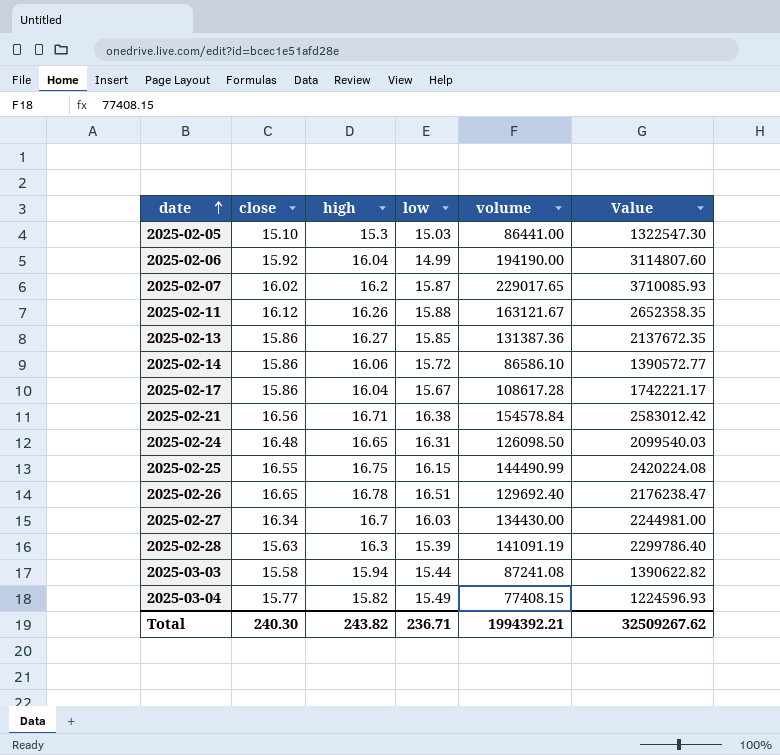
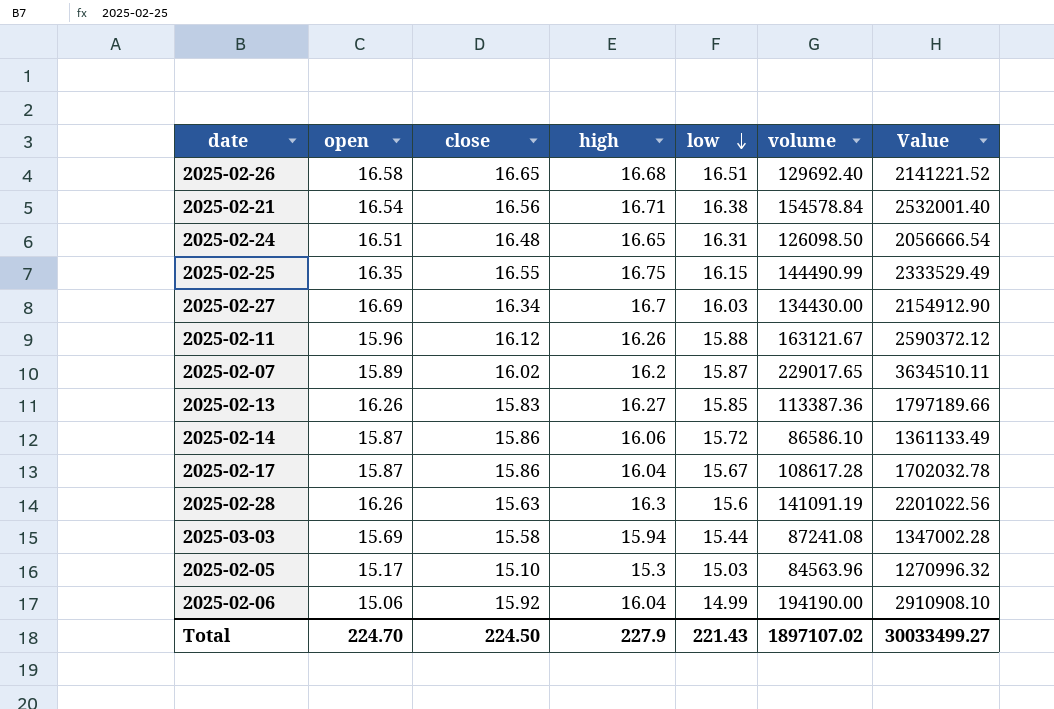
row order: date ascending -> low descending
column open | position: none -> 2
column Value | formula: [high] * [volume] -> [low] * [volume]
row 2025-03-04: 15.77 | 15.82 | 15.49 | 77408.15 | 1224596.93 -> none
2025-02-26 | high: 16.78 -> 16.68
2025-02-13 | close: 15.86 -> 15.83
2025-02-13 | volume: 131387.36 -> 113387.36
2025-02-28 | low: 15.39 -> 15.6
2025-02-05 | volume: 86441.00 -> 84563.96
Total | close: 240.30 -> 224.50
Total | high: 243.82 -> 227.9
Total | low: 236.71 -> 221.43
Total | volume: 1994392.21 -> 1897107.02
Total | Value: 32509267.62 -> 30033499.27

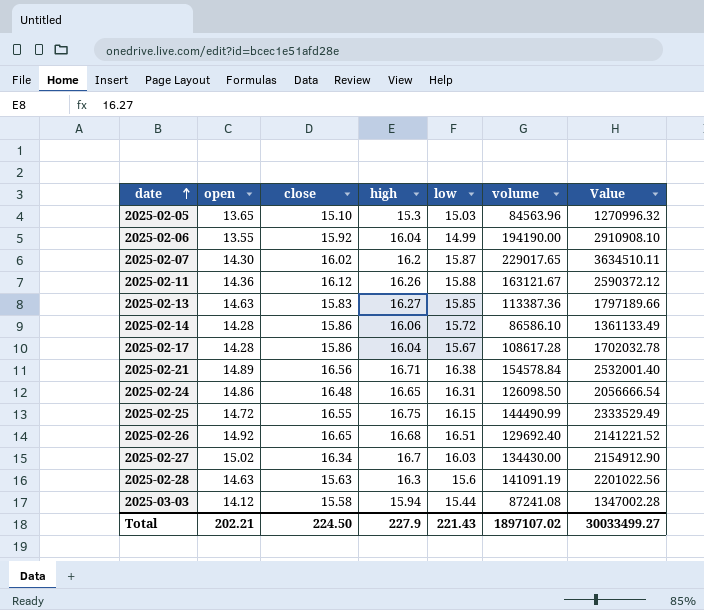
row order: low descending -> date ascending
2025-02-05 | open: 15.17 -> 13.65
2025-02-06 | open: 15.06 -> 13.55
2025-02-07 | open: 15.89 -> 14.30
2025-02-11 | open: 15.96 -> 14.36
2025-02-13 | open: 16.26 -> 14.63
2025-02-14 | open: 15.87 -> 14.28
2025-02-17 | open: 15.87 -> 14.28
2025-02-21 | open: 16.54 -> 14.89
2025-02-24 | open: 16.51 -> 14.86
2025-02-25 | open: 16.35 -> 14.72
2025-02-26 | open: 16.58 -> 14.92
2025-02-27 | open: 16.69 -> 15.02
2025-02-28 | open: 16.26 -> 14.63
2025-03-03 | open: 15.69 -> 14.12
Total | open: 224.70 -> 202.21

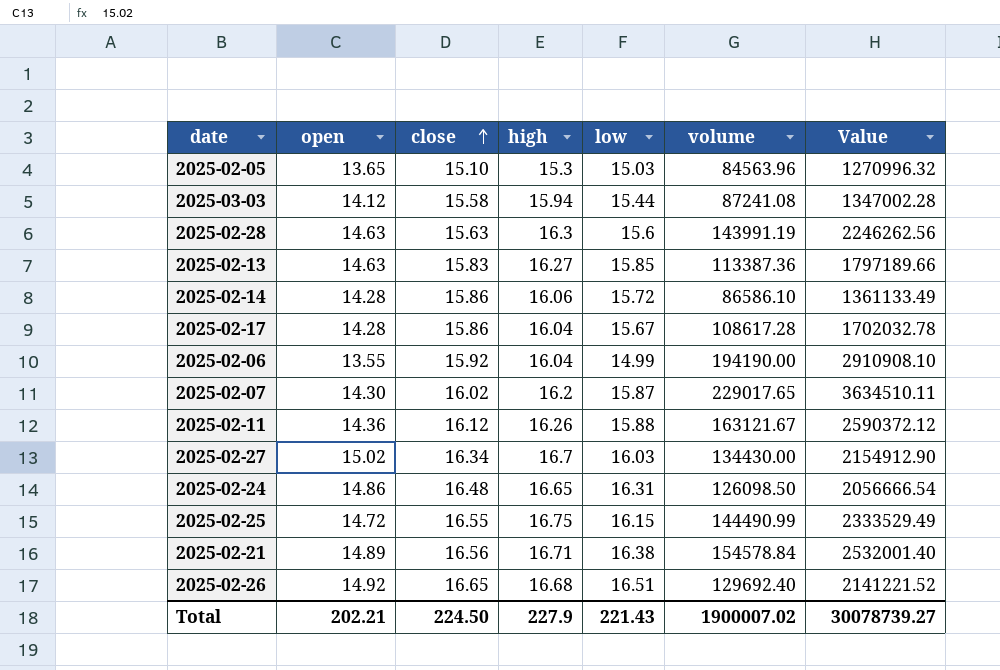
row order: date ascending -> close ascending
2025-02-28 | volume: 141091.19 -> 143991.19
2025-02-28 | Value: 2201022.56 -> 2246262.56
Total | volume: 1897107.02 -> 1900007.02
Total | Value: 30033499.27 -> 30078739.27

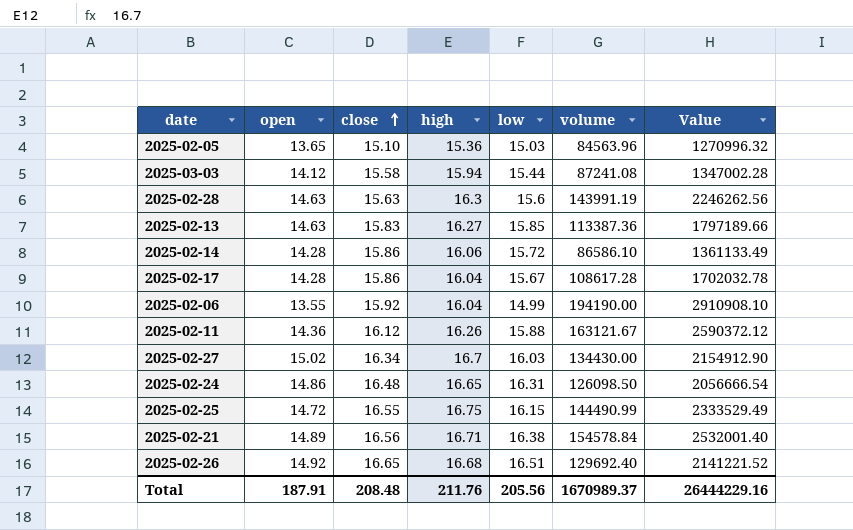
row 2025-02-07: 14.30 | 16.02 | 16.2 | 15.87 | 229017.65 | 3634510.11 -> none
2025-02-05 | high: 15.3 -> 15.36
Total | open: 202.21 -> 187.91
Total | close: 224.50 -> 208.48
Total | high: 227.9 -> 211.76
Total | low: 221.43 -> 205.56
Total | volume: 1900007.02 -> 1670989.37
Total | Value: 30078739.27 -> 26444229.16

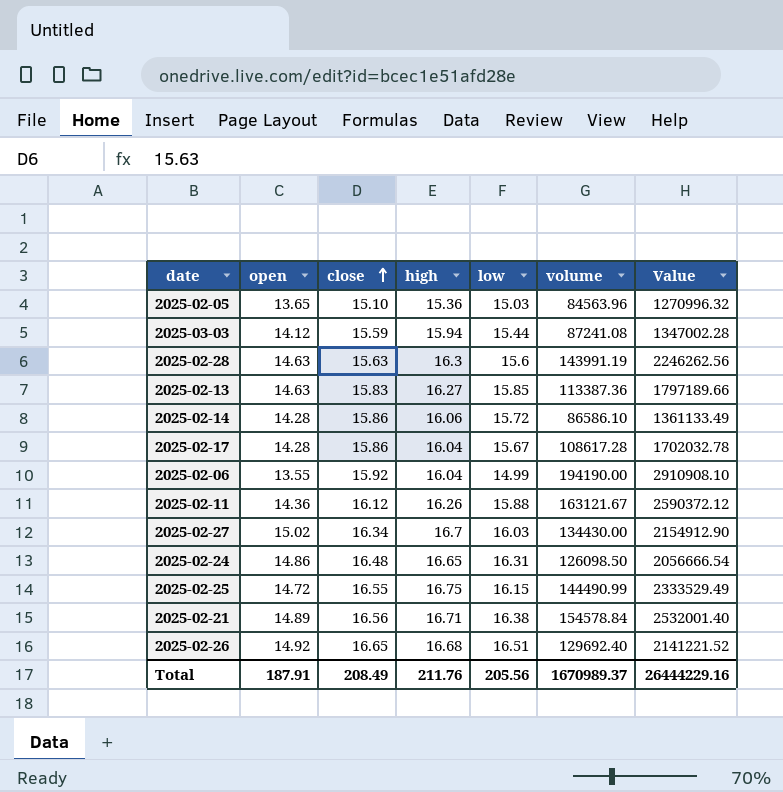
2025-03-03 | close: 15.58 -> 15.59
Total | close: 208.48 -> 208.49

